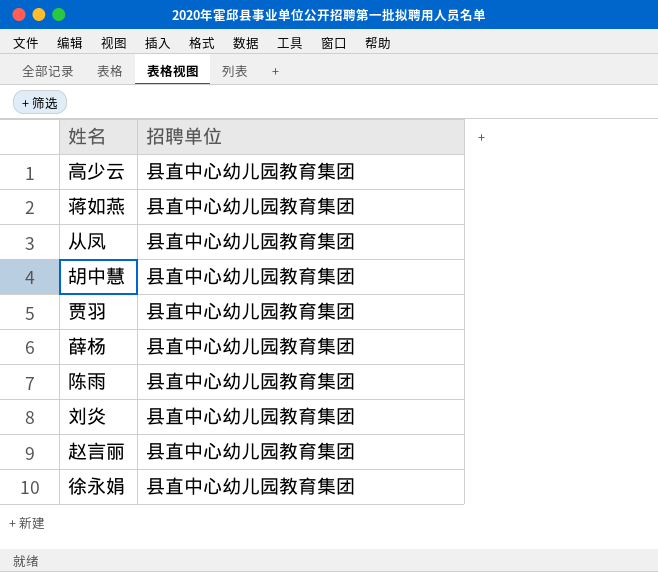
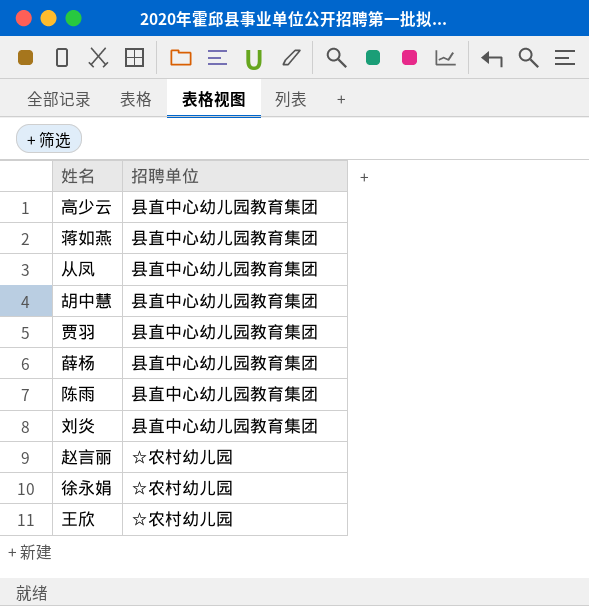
赵言丽 | 招聘单位: 县直中心幼儿园教育集团 -> ☆农村幼儿园
徐永娟 | 招聘单位: 县直中心幼儿园教育集团 -> ☆农村幼儿园
row 王欣: none -> ☆农村幼儿园

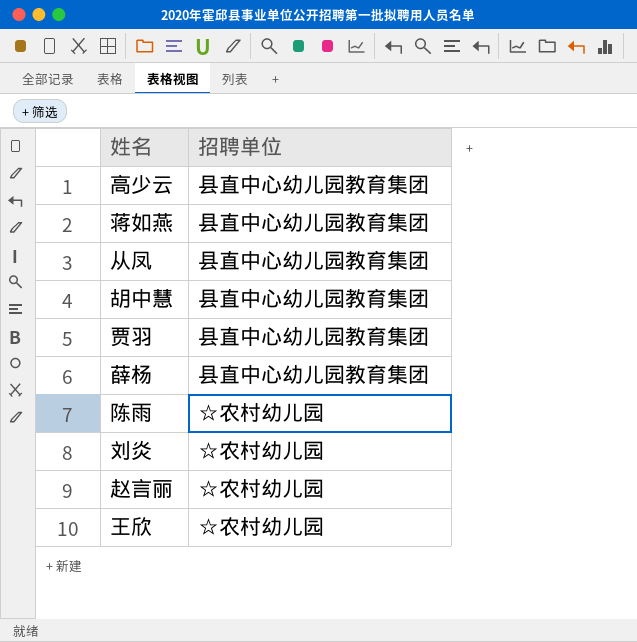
row 徐永娟: ☆农村幼儿园 -> none
陈雨 | 招聘单位: 县直中心幼儿园教育集团 -> ☆农村幼儿园
刘炎 | 招聘单位: 县直中心幼儿园教育集团 -> ☆农村幼儿园

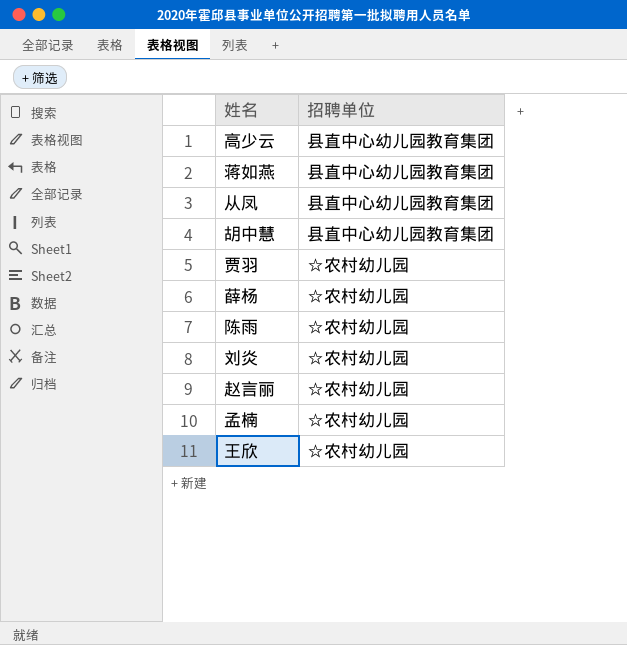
贾羽 | 招聘单位: 县直中心幼儿园教育集团 -> ☆农村幼儿园
薛杨 | 招聘单位: 县直中心幼儿园教育集团 -> ☆农村幼儿园
row 孟楠: none -> ☆农村幼儿园

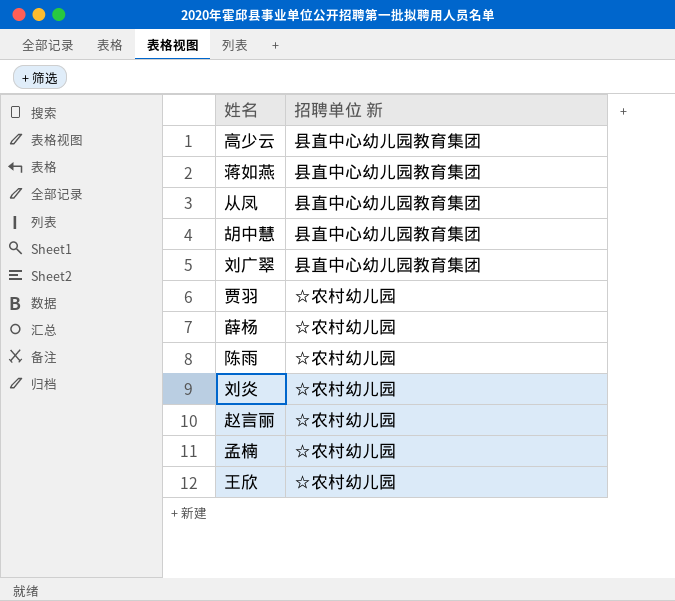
column name: 招聘单位 -> 招聘单位 新
row 刘广翠: none -> 县直中心幼儿园教育集团

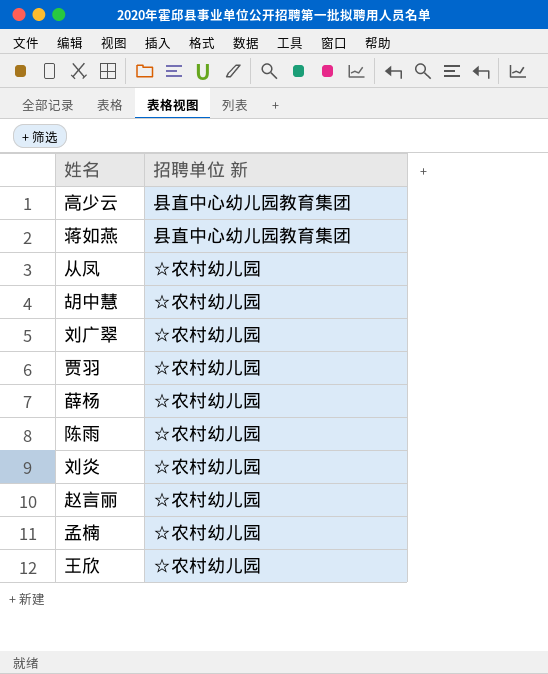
从凤 | 招聘单位 新: 县直中心幼儿园教育集团 -> ☆农村幼儿园
胡中慧 | 招聘单位 新: 县直中心幼儿园教育集团 -> ☆农村幼儿园
刘广翠 | 招聘单位 新: 县直中心幼儿园教育集团 -> ☆农村幼儿园

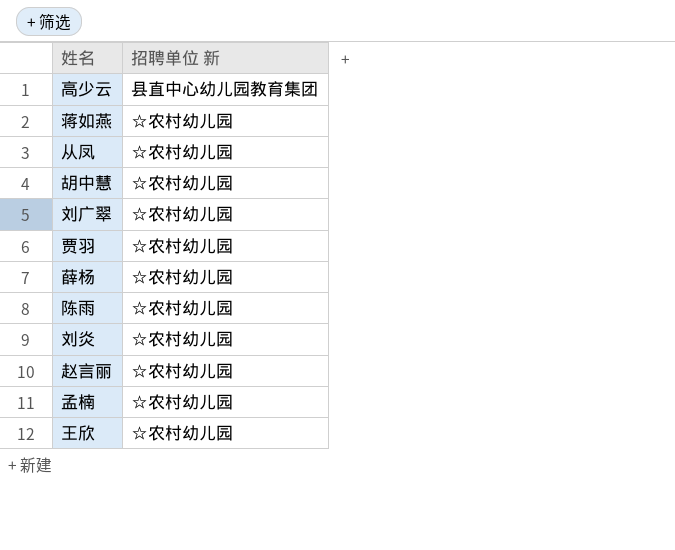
蒋如燕 | 招聘单位 新: 县直中心幼儿园教育集团 -> ☆农村幼儿园

